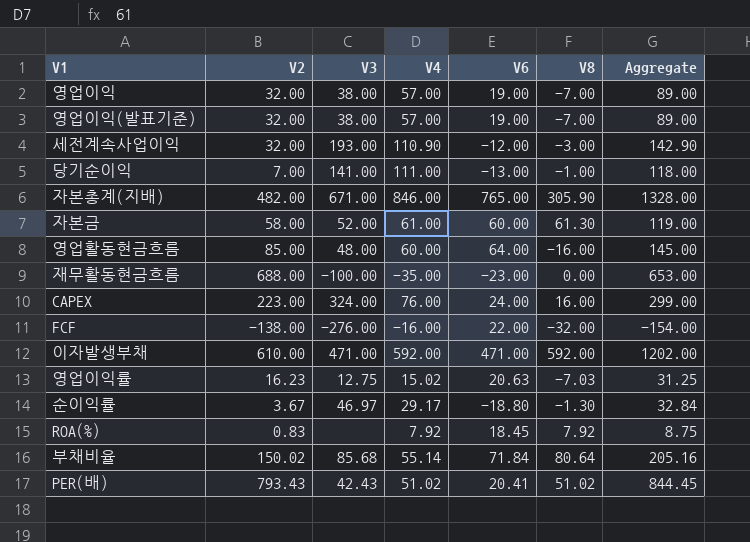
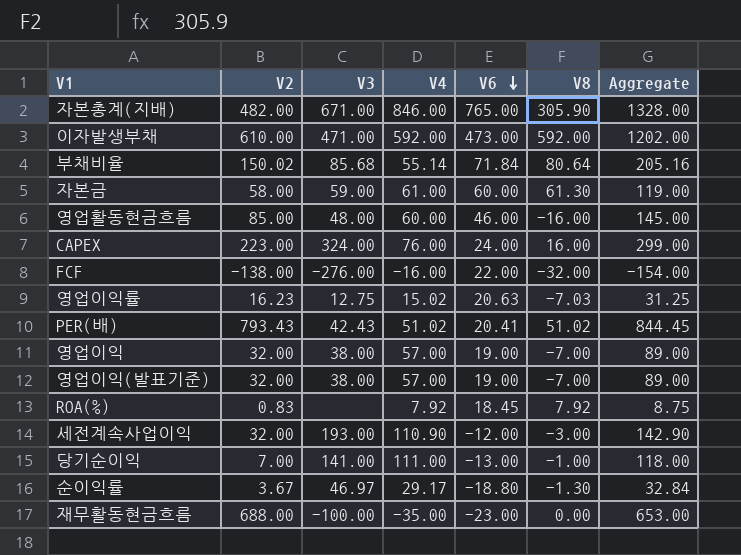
row order: none -> V6 descending
이자발생부채 | V6: 471.00 -> 473.00
자본금 | V3: 52.00 -> 59.00
영업활동현금흐름 | V6: 64.00 -> 46.00

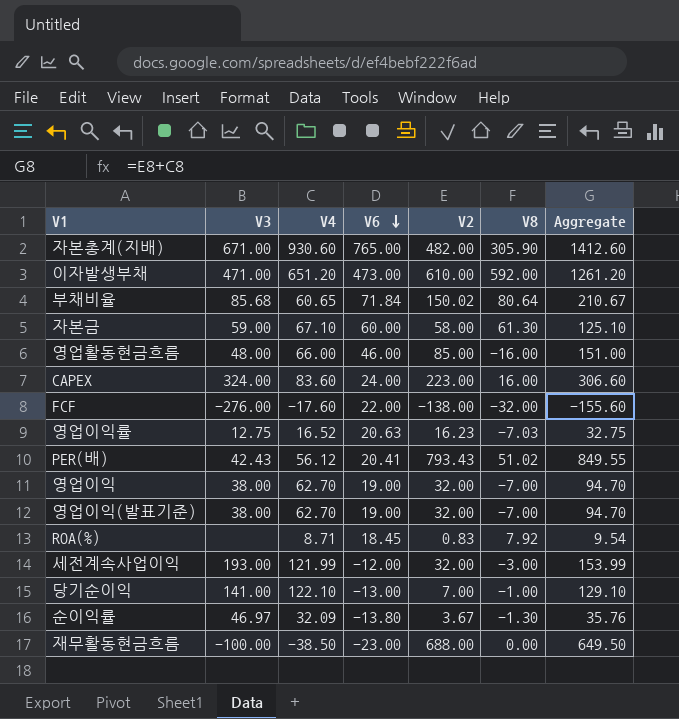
column V2 | position: 2 -> 5
자본총계(지배) | V4: 846.00 -> 930.60
자본총계(지배) | Aggregate: 1328.00 -> 1412.60
이자발생부채 | V4: 592.00 -> 651.20
이자발생부채 | Aggregate: 1202.00 -> 1261.20
부채비율 | V4: 55.14 -> 60.65
부채비율 | Aggregate: 205.16 -> 210.67
자본금 | V4: 61.00 -> 67.10
자본금 | Aggregate: 119.00 -> 125.10
영업활동현금흐름 | V4: 60.00 -> 66.00
영업활동현금흐름 | Aggregate: 145.00 -> 151.00
CAPEX | V4: 76.00 -> 83.60
CAPEX | Aggregate: 299.00 -> 306.60
FCF | V4: -16.00 -> -17.60
FCF | Aggregate: -154.00 -> -155.60
영업이익률 | V4: 15.02 -> 16.52
영업이익률 | Aggregate: 31.25 -> 32.75
PER(배) | V4: 51.02 -> 56.12
PER(배) | Aggregate: 844.45 -> 849.55
영업이익 | V4: 57.00 -> 62.70
영업이익 | Aggregate: 89.00 -> 94.70
영업이익(발표기준) | V4: 57.00 -> 62.70
영업이익(발표기준) | Aggregate: 89.00 -> 94.70
ROA(%) | V4: 7.92 -> 8.71
ROA(%) | Aggregate: 8.75 -> 9.54
세전계속사업이익 | V4: 110.90 -> 121.99
세전계속사업이익 | Aggregate: 142.90 -> 153.99
당기순이익 | V4: 111.00 -> 122.10
당기순이익 | Aggregate: 118.00 -> 129.10
순이익률 | V4: 29.17 -> 32.09
순이익률 | V6: -18.80 -> -13.80
순이익률 | Aggregate: 32.84 -> 35.76
재무활동현금흐름 | V4: -35.00 -> -38.50
재무활동현금흐름 | Aggregate: 653.00 -> 649.50

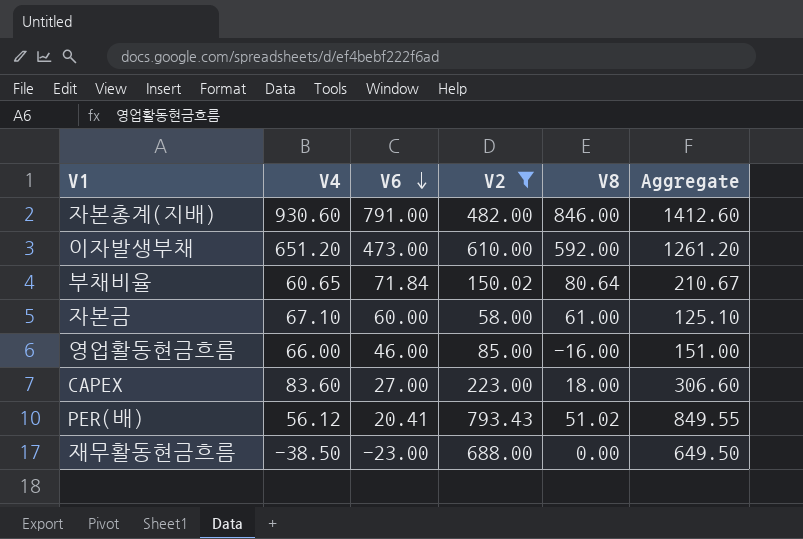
filter: none -> V2 >= 58.00
column V3 | position: 2 -> none
자본총계(지배) | V6: 765.00 -> 791.00
자본총계(지배) | V8: 305.90 -> 846.00
자본금 | V8: 61.30 -> 61.00
CAPEX | V6: 24.00 -> 27.00
CAPEX | V8: 16.00 -> 18.00

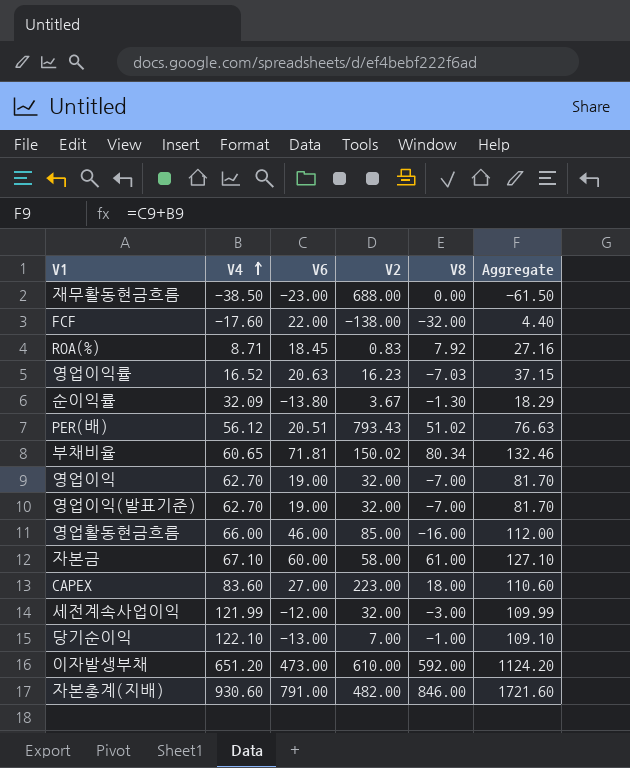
filter: V2 >= 58.00 -> none
row order: V6 descending -> V4 ascending
column Aggregate | formula: [V4] + [V2] -> [V4] + [V6]
PER(배) | V6: 20.41 -> 20.51
부채비율 | V6: 71.84 -> 71.81
부채비율 | V8: 80.64 -> 80.34

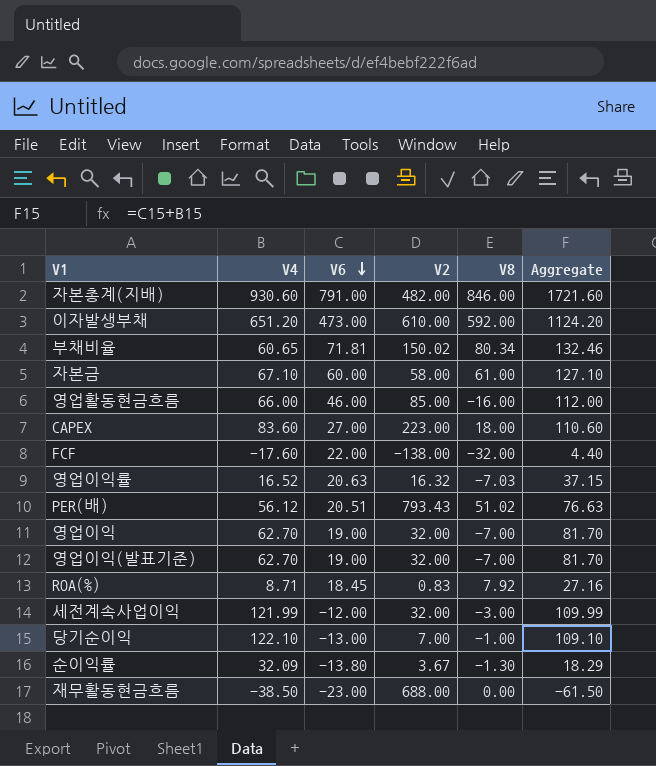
row order: V4 ascending -> V6 descending
영업이익률 | V2: 16.23 -> 16.32

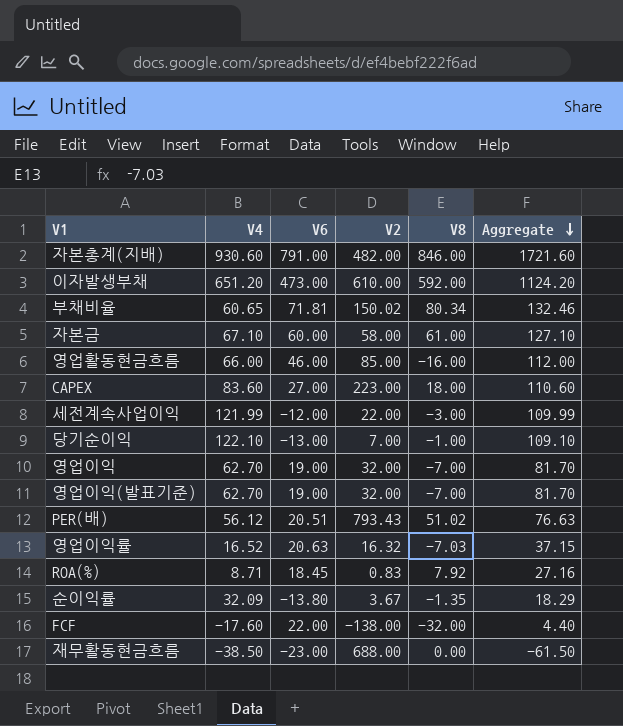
row order: V6 descending -> Aggregate descending
세전계속사업이익 | V2: 32.00 -> 22.00
순이익률 | V8: -1.30 -> -1.35

